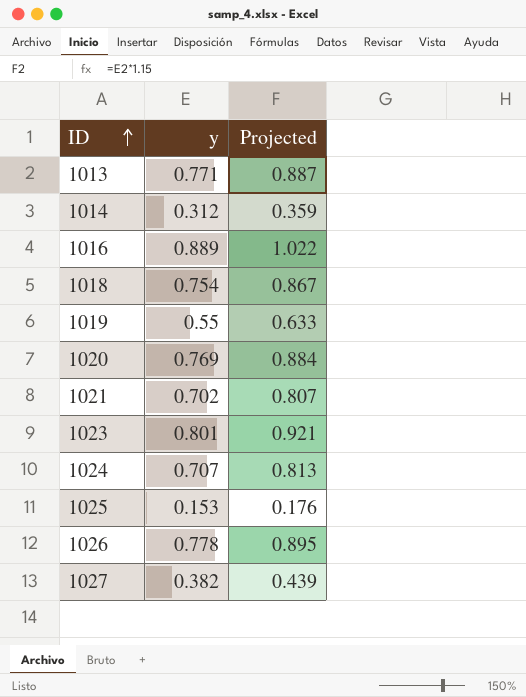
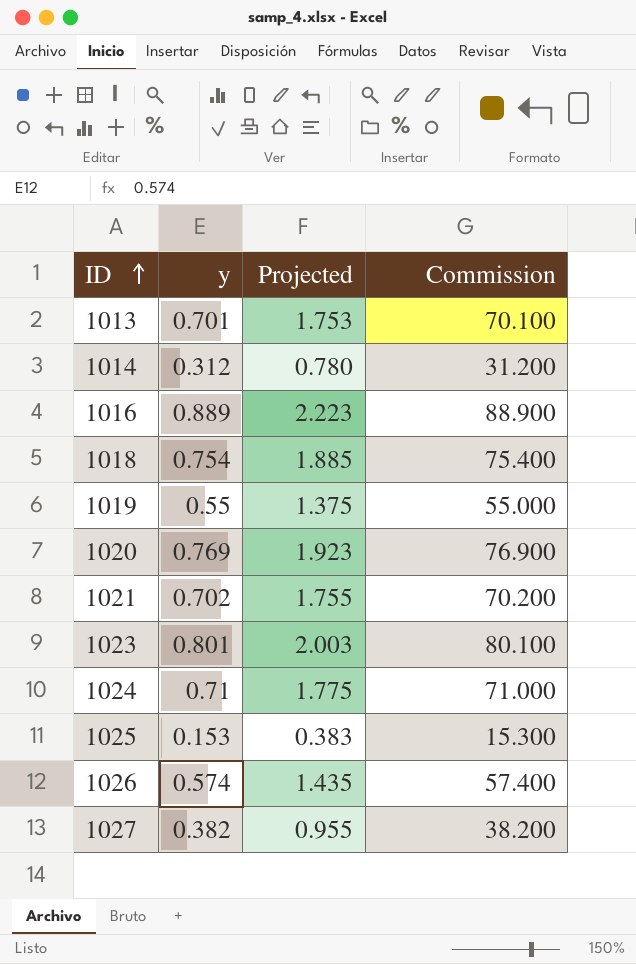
column Projected | formula: [y] * 1.15 -> [y] * 2.5
column Commission | formula: none -> [y] * 100
1013 | y: 0.771 -> 0.701
1024 | y: 0.707 -> 0.71
1026 | y: 0.778 -> 0.574

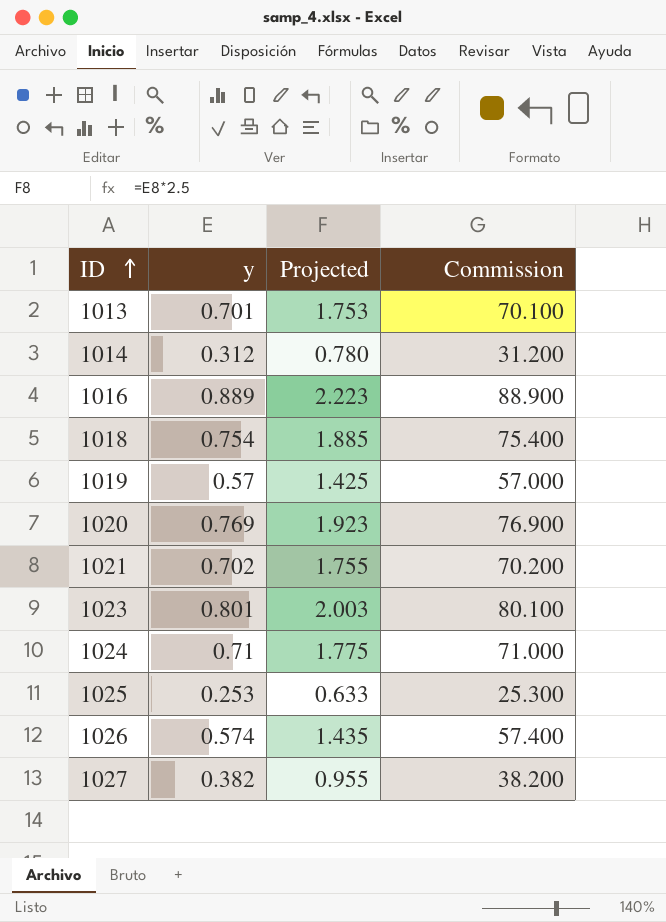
1019 | y: 0.55 -> 0.57
1019 | Projected: 1.375 -> 1.425
1019 | Commission: 55.000 -> 57.000
1025 | y: 0.153 -> 0.253
1025 | Projected: 0.383 -> 0.633
1025 | Commission: 15.300 -> 25.300

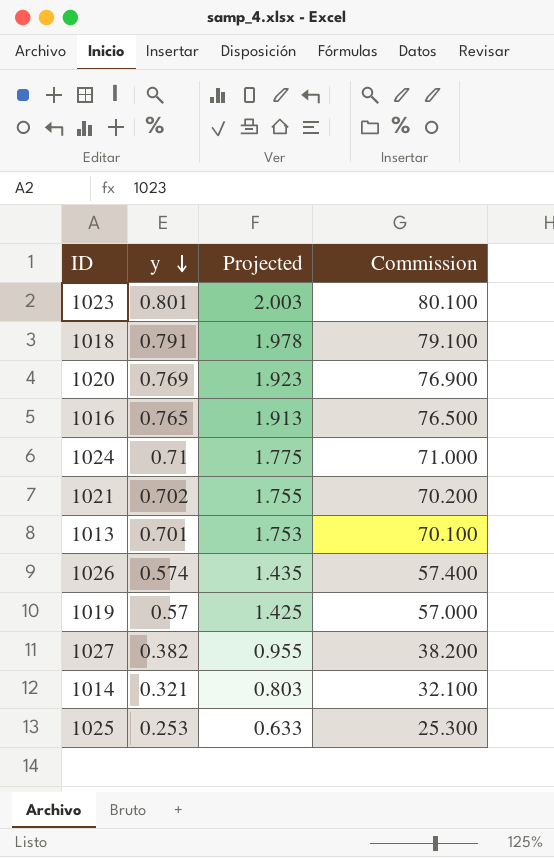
row order: ID ascending -> y descending
1018 | y: 0.754 -> 0.791
1018 | Projected: 1.885 -> 1.978
1018 | Commission: 75.400 -> 79.100
1016 | y: 0.889 -> 0.765
1016 | Projected: 2.223 -> 1.913
1016 | Commission: 88.900 -> 76.500
1014 | y: 0.312 -> 0.321
1014 | Projected: 0.780 -> 0.803
1014 | Commission: 31.200 -> 32.100

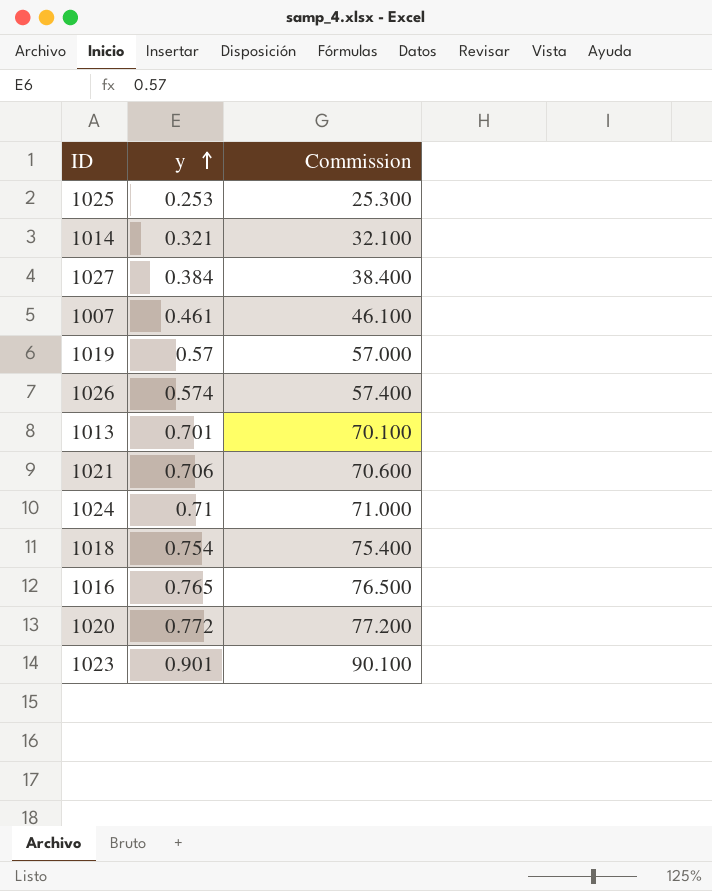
row order: y descending -> y ascending
column Projected | formula: [y] * 2.5 -> none
1027 | y: 0.382 -> 0.384
1027 | Commission: 38.200 -> 38.400
row 1007: none -> 0.461 | 46.100
1021 | y: 0.702 -> 0.706
1021 | Commission: 70.200 -> 70.600
1018 | y: 0.791 -> 0.754
1018 | Commission: 79.100 -> 75.400
1020 | y: 0.769 -> 0.772
1020 | Commission: 76.900 -> 77.200
1023 | y: 0.801 -> 0.901
1023 | Commission: 80.100 -> 90.100

